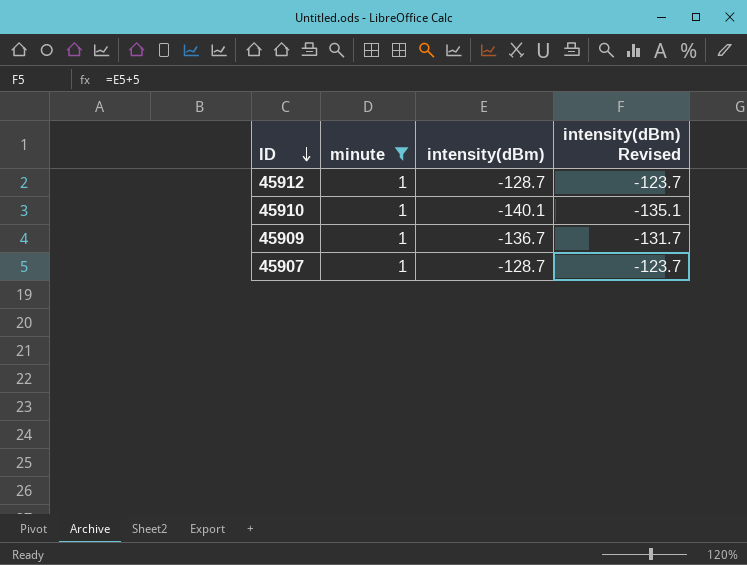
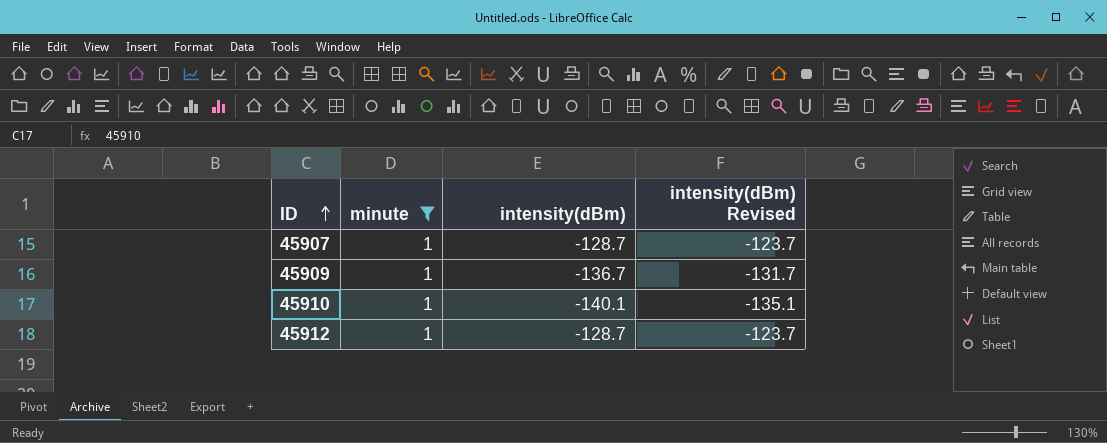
row order: ID descending -> ID ascending

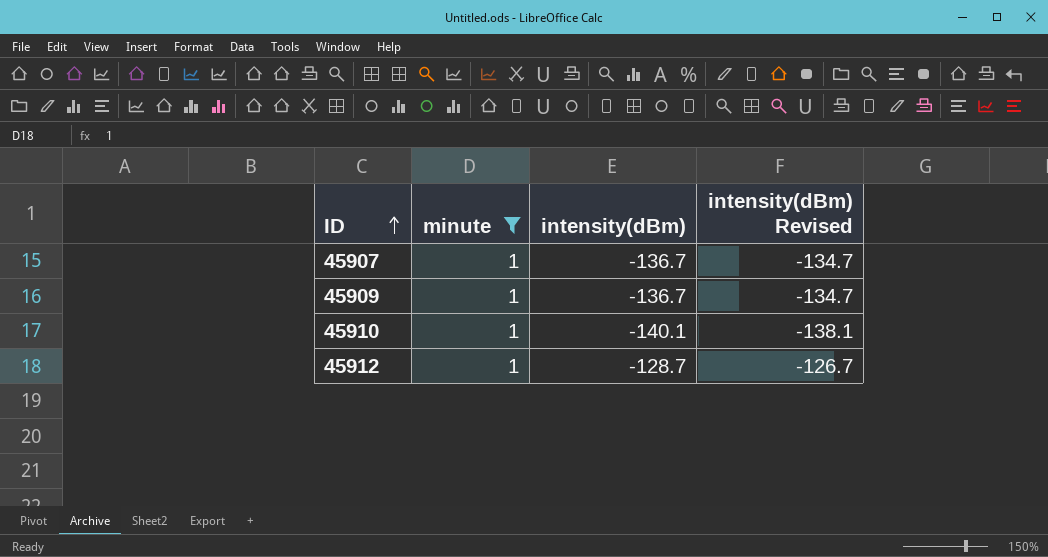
column intensity(dBm) Revised | formula: [intensity(dBm)] + 5 -> [intensity(dBm)] + 2
45907 | intensity(dBm): -128.7 -> -136.7

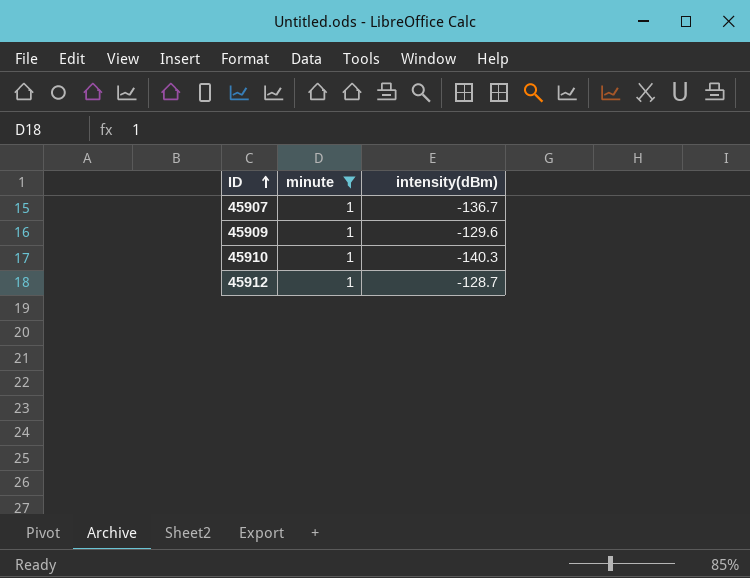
column intensity(dBm) Revised | formula: [intensity(dBm)] + 2 -> none
45909 | intensity(dBm): -136.7 -> -129.6
45910 | intensity(dBm): -140.1 -> -140.3

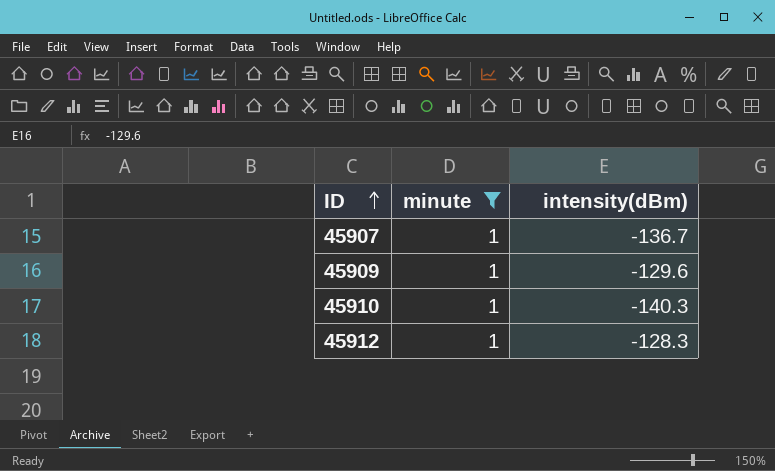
45912 | intensity(dBm): -128.7 -> -128.3

